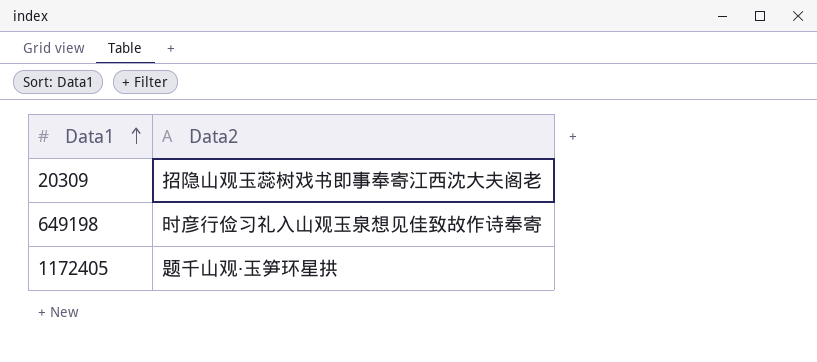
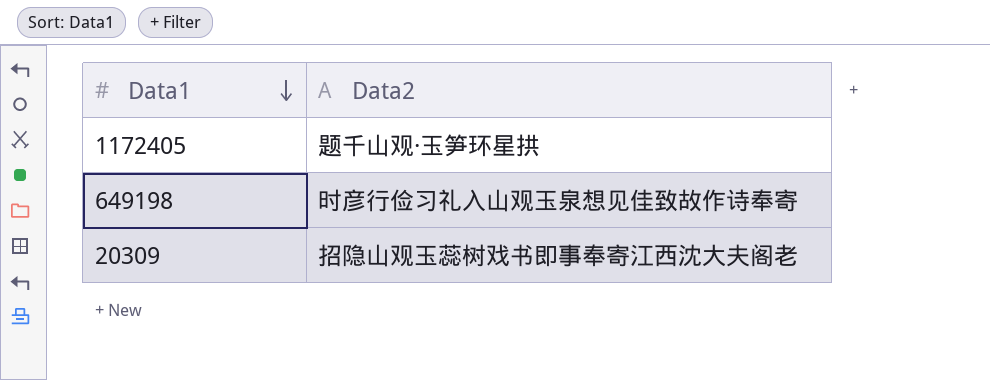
row order: Data1 ascending -> Data1 descending

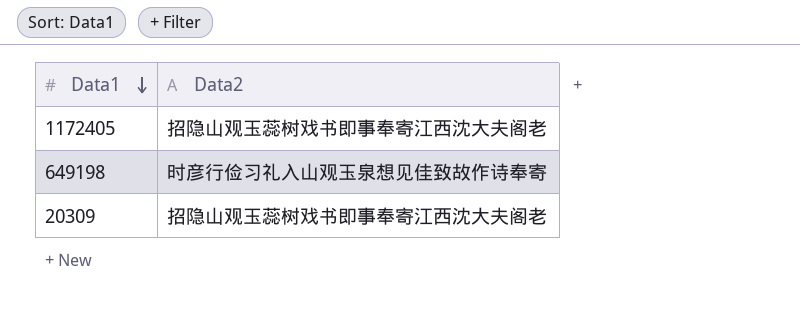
1172405 | Data2: 题千山观·玉笋环星拱 -> 招隐山观玉蕊树戏书即事奉寄江西沈大夫阁老

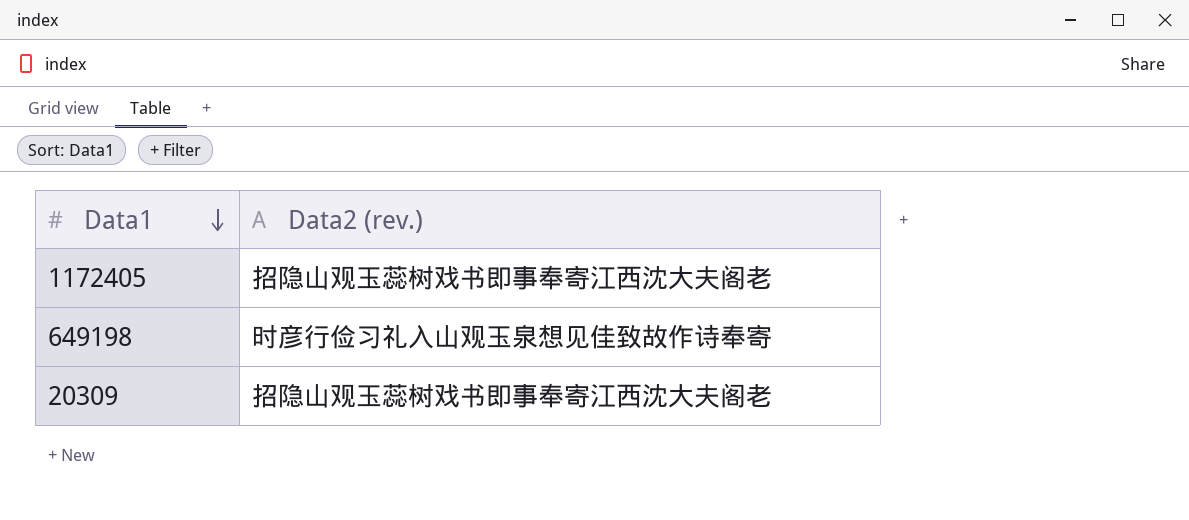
column name: Data2 -> Data2 (rev.)

